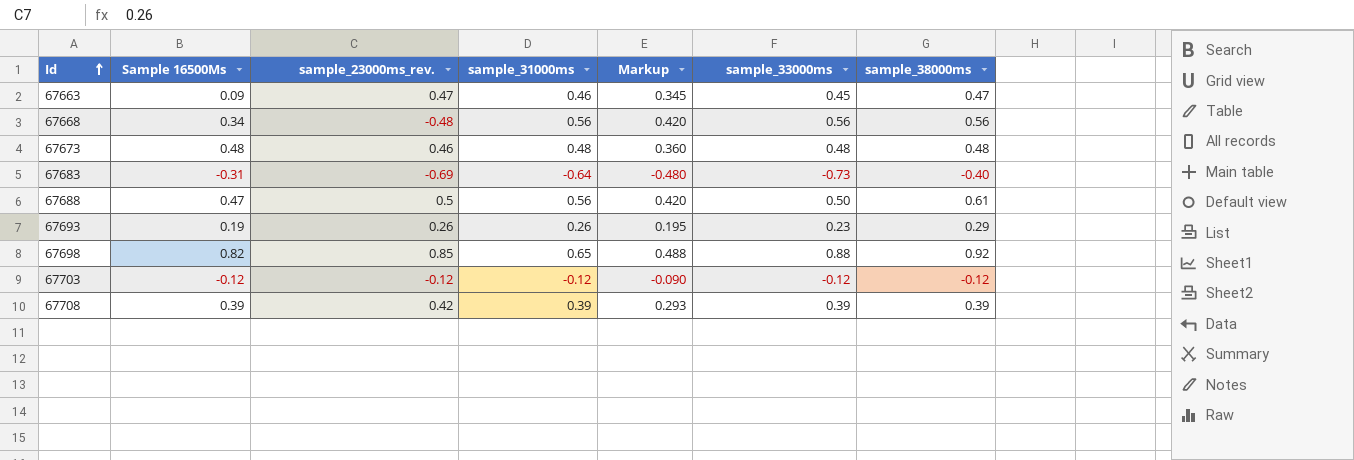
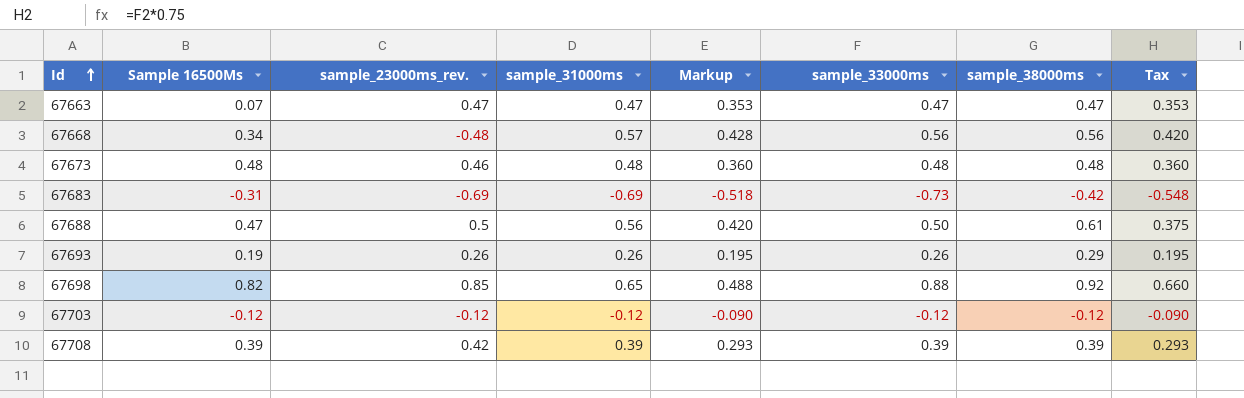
column Tax | formula: none -> [sample_33000ms] * 0.75
67663 | Sample 16500Ms: 0.09 -> 0.07
67663 | sample_31000ms: 0.46 -> 0.47
67663 | Markup: 0.345 -> 0.353
67663 | sample_33000ms: 0.45 -> 0.47
67668 | sample_31000ms: 0.56 -> 0.57
67668 | Markup: 0.420 -> 0.428
67683 | sample_31000ms: -0.64 -> -0.69
67683 | Markup: -0.480 -> -0.518
67683 | sample_38000ms: -0.40 -> -0.42
67693 | sample_33000ms: 0.23 -> 0.26

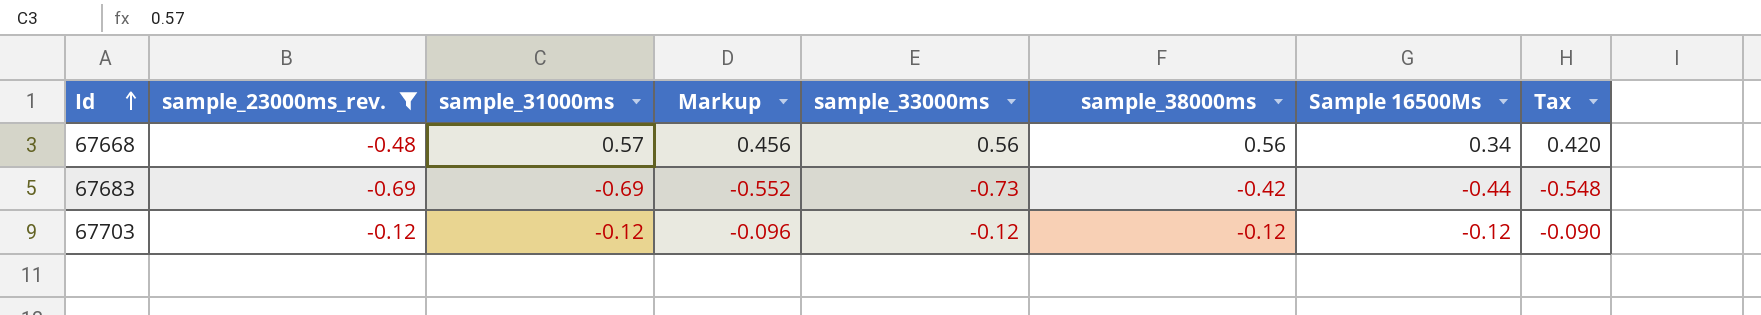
filter: none -> sample_23000ms_rev. <= -0.12
column Markup | formula: [sample_31000ms] * 0.75 -> [sample_31000ms] * 0.8
column Sample 16500Ms | position: 2 -> 7
67683 | Sample 16500Ms: -0.31 -> -0.44

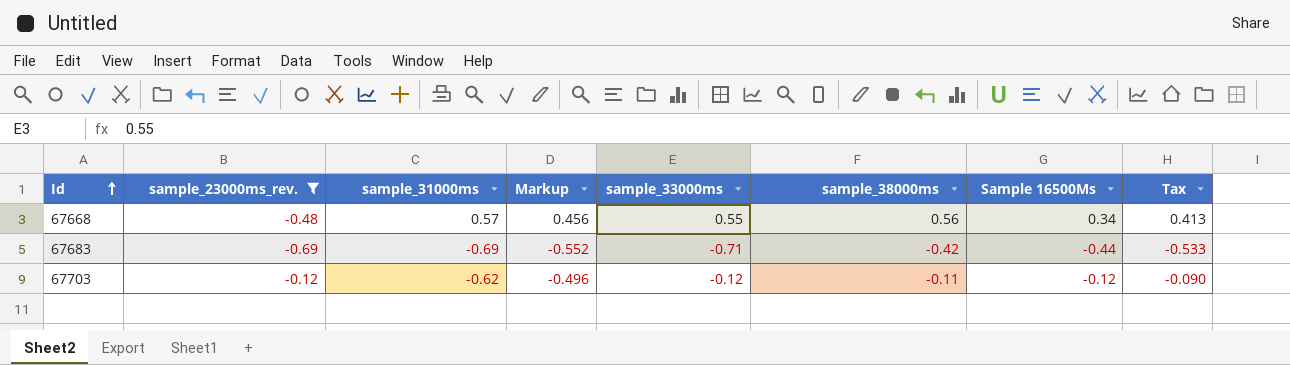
67668 | sample_33000ms: 0.56 -> 0.55
67668 | Tax: 0.420 -> 0.413
67683 | sample_33000ms: -0.73 -> -0.71
67683 | Tax: -0.548 -> -0.533
67703 | sample_31000ms: -0.12 -> -0.62
67703 | Markup: -0.096 -> -0.496
67703 | sample_38000ms: -0.12 -> -0.11

